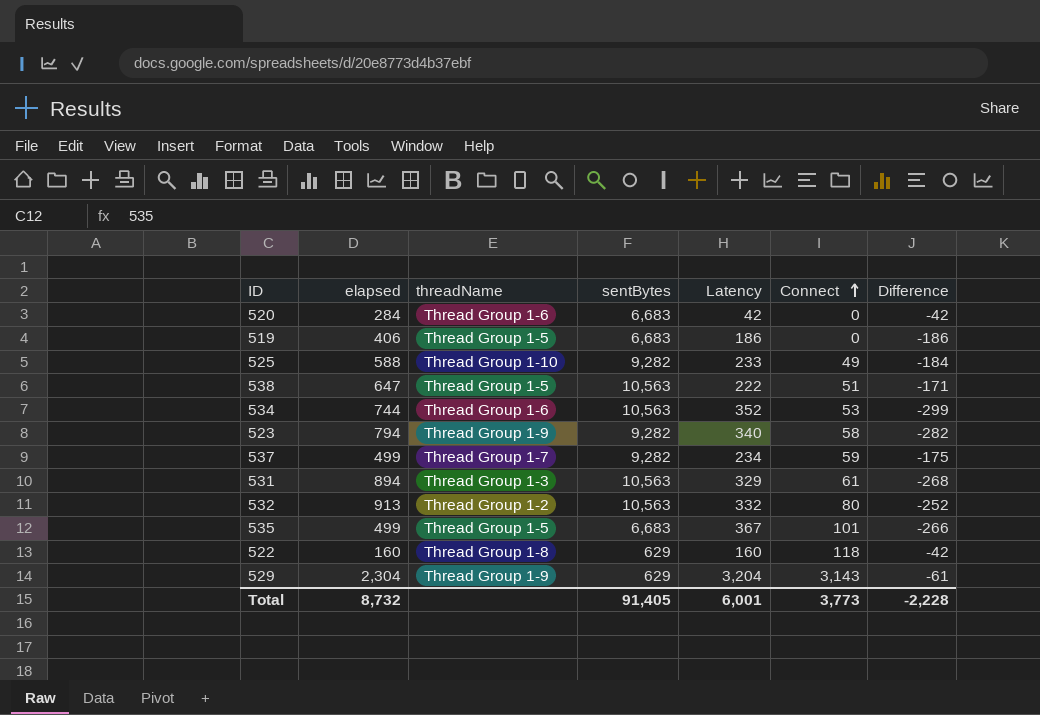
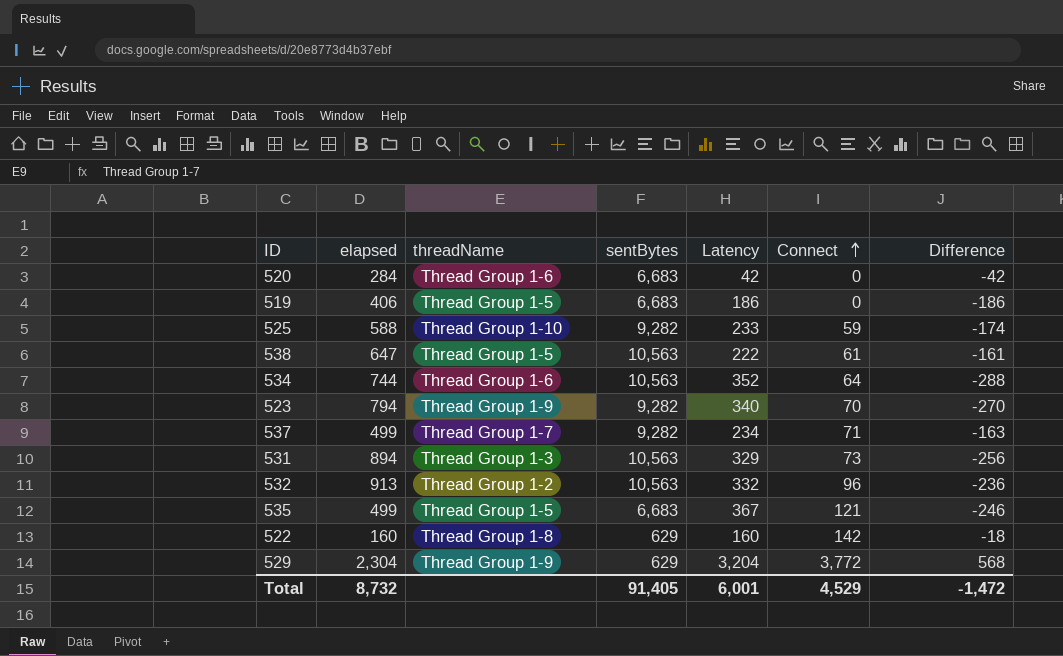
525 | Connect: 49 -> 59
525 | Difference: -184 -> -174
538 | Connect: 51 -> 61
538 | Difference: -171 -> -161
534 | Connect: 53 -> 64
534 | Difference: -299 -> -288
523 | Connect: 58 -> 70
523 | Difference: -282 -> -270
537 | Connect: 59 -> 71
537 | Difference: -175 -> -163
531 | Connect: 61 -> 73
531 | Difference: -268 -> -256
532 | Connect: 80 -> 96
532 | Difference: -252 -> -236
535 | Connect: 101 -> 121
535 | Difference: -266 -> -246
522 | Connect: 118 -> 142
522 | Difference: -42 -> -18
529 | Connect: 3,143 -> 3,772
529 | Difference: -61 -> 568
Total | Connect: 3,773 -> 4,529
Total | Difference: -2,228 -> -1,472

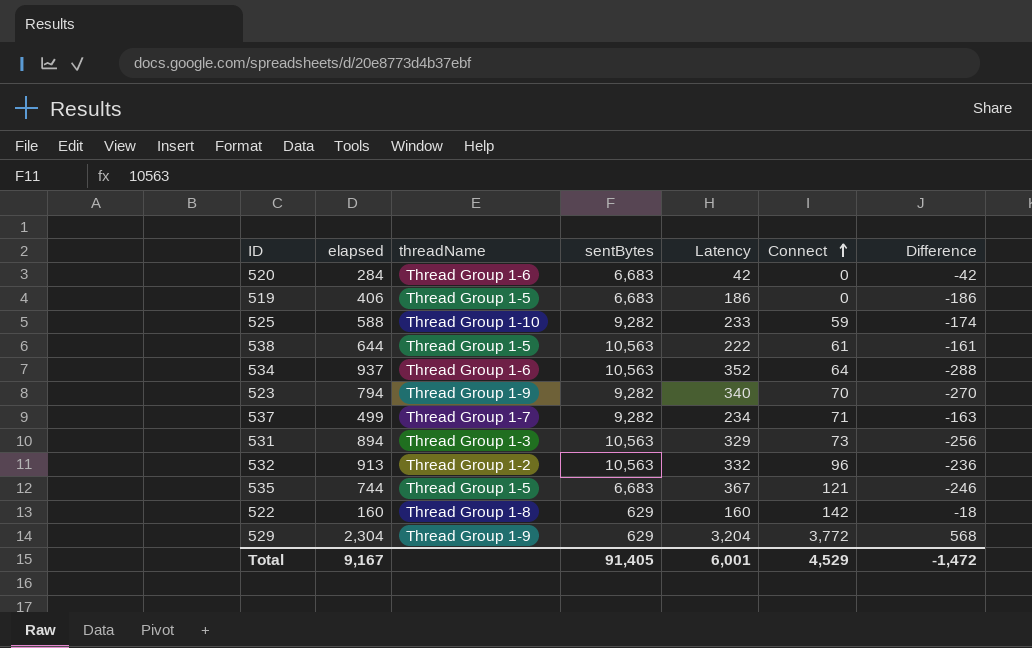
538 | elapsed: 647 -> 644
534 | elapsed: 744 -> 937
535 | elapsed: 499 -> 744
Total | elapsed: 8,732 -> 9,167

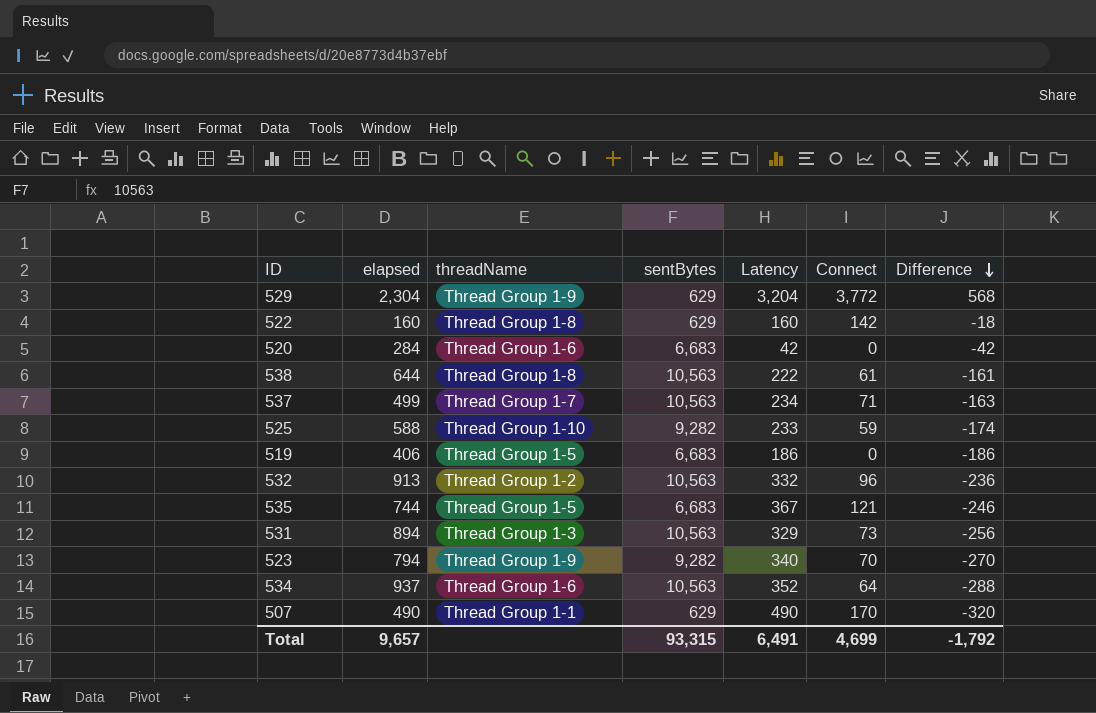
row order: Connect ascending -> Difference descending
538 | threadName: Thread Group 1-5 -> Thread Group 1-8
537 | sentBytes: 9,282 -> 10,563
row 507: none -> 490 | Thread Group 1-1 | 629 | 490 | 170 | -320
Total | elapsed: 9,167 -> 9,657
Total | sentBytes: 91,405 -> 93,315
Total | Latency: 6,001 -> 6,491
Total | Connect: 4,529 -> 4,699
Total | Difference: -1,472 -> -1,792

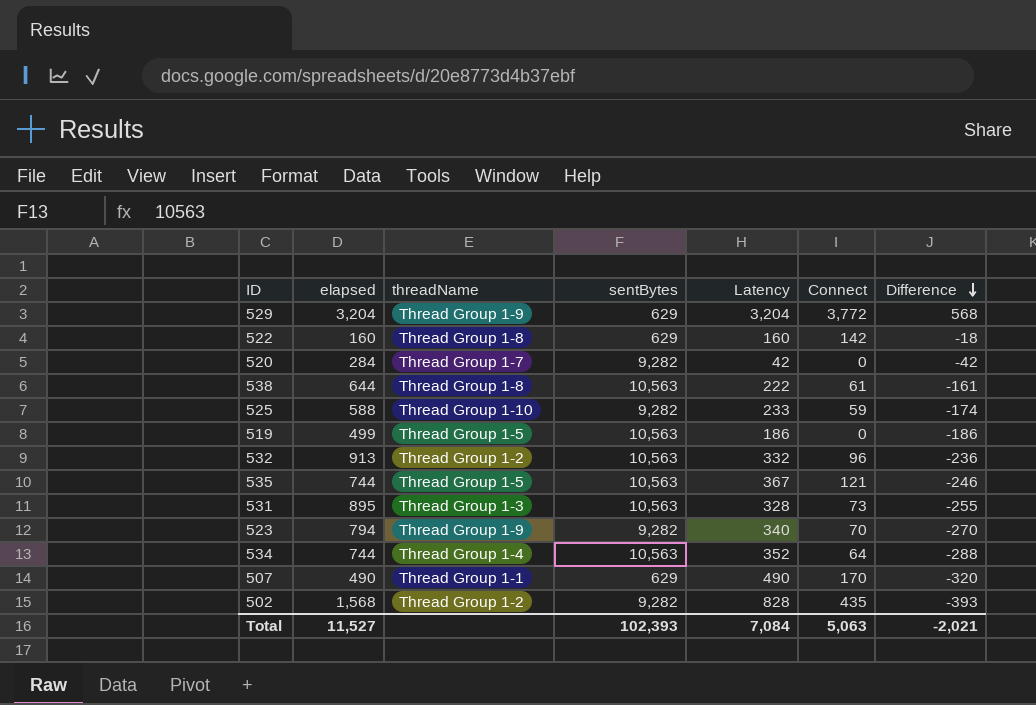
row 537: 499 | Thread Group 1-7 | 10,563 | 234 | 71 | -163 -> none
529 | elapsed: 2,304 -> 3,204
520 | threadName: Thread Group 1-6 -> Thread Group 1-7
520 | sentBytes: 6,683 -> 9,282
519 | elapsed: 406 -> 499
519 | sentBytes: 6,683 -> 10,563
535 | sentBytes: 6,683 -> 10,563
531 | elapsed: 894 -> 895
531 | Latency: 329 -> 328
531 | Difference: -256 -> -255
534 | elapsed: 937 -> 744
534 | threadName: Thread Group 1-6 -> Thread Group 1-4
row 502: none -> 1,568 | Thread Group 1-2 | 9,282 | 828 | 435 | -393
Total | elapsed: 9,657 -> 11,527
Total | sentBytes: 93,315 -> 102,393
Total | Latency: 6,491 -> 7,084
Total | Connect: 4,699 -> 5,063
Total | Difference: -1,792 -> -2,021

